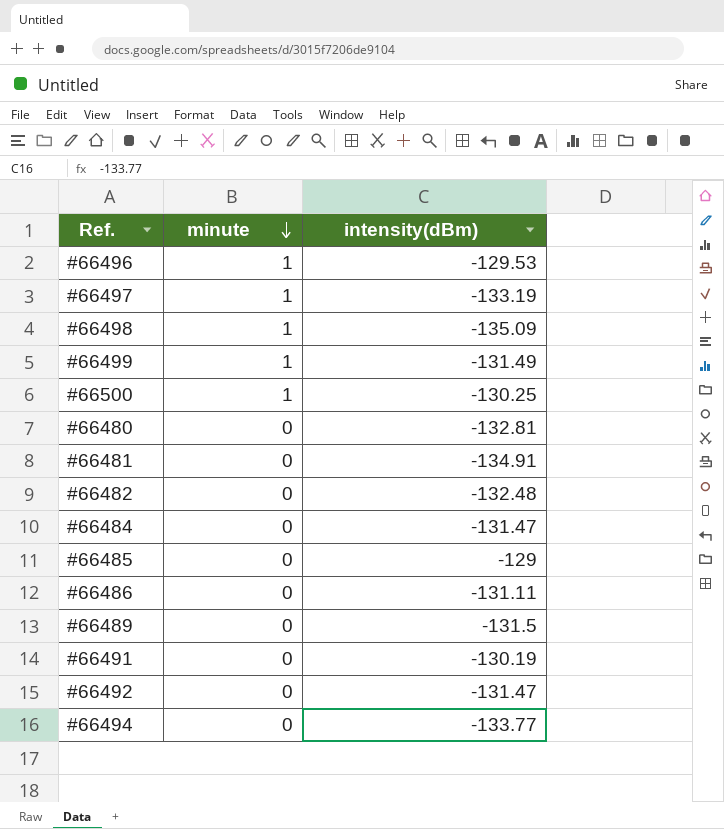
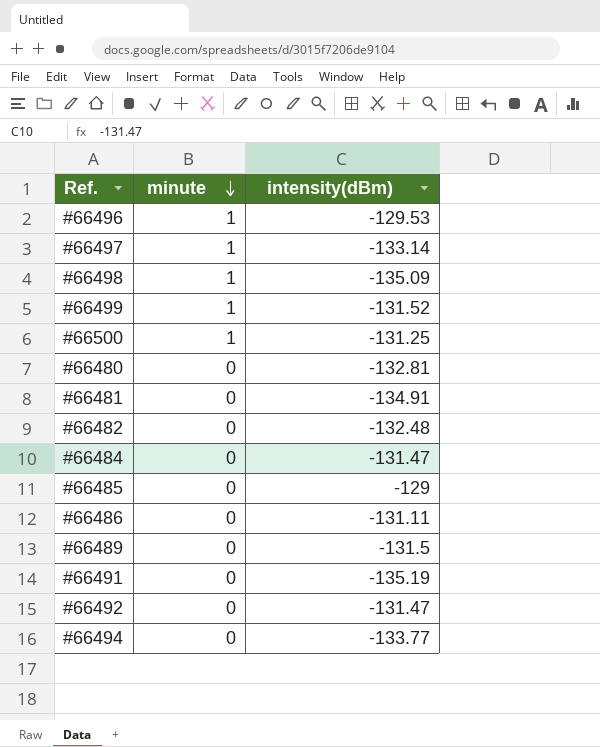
#66497 | intensity(dBm): -133.19 -> -133.14
#66499 | intensity(dBm): -131.49 -> -131.52
#66500 | intensity(dBm): -130.25 -> -131.25
#66491 | intensity(dBm): -130.19 -> -135.19

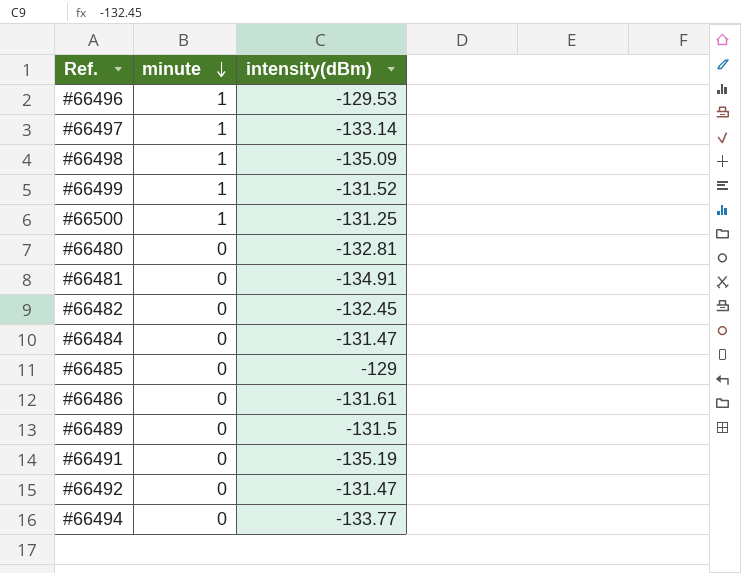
#66482 | intensity(dBm): -132.48 -> -132.45
#66486 | intensity(dBm): -131.11 -> -131.61

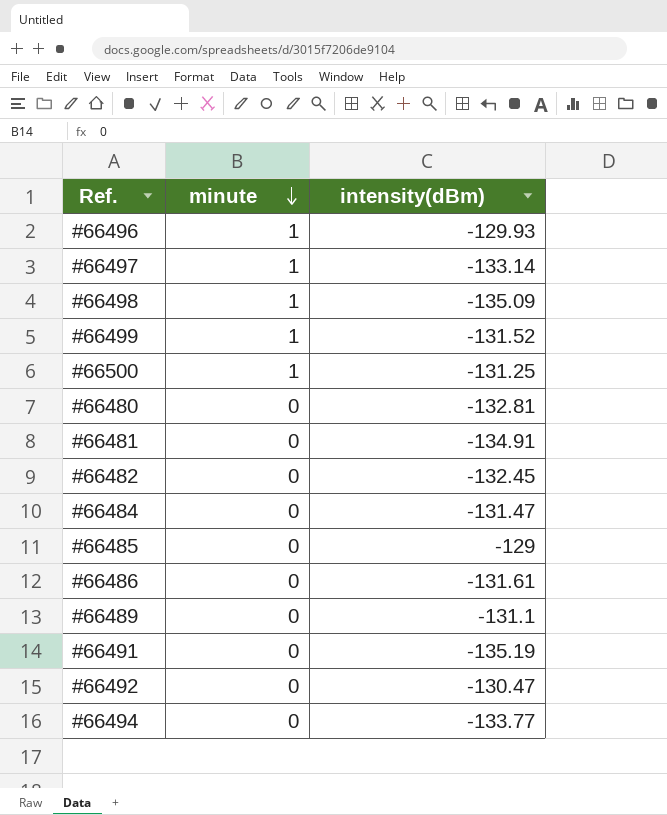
#66496 | intensity(dBm): -129.53 -> -129.93
#66489 | intensity(dBm): -131.5 -> -131.1
#66492 | intensity(dBm): -131.47 -> -130.47

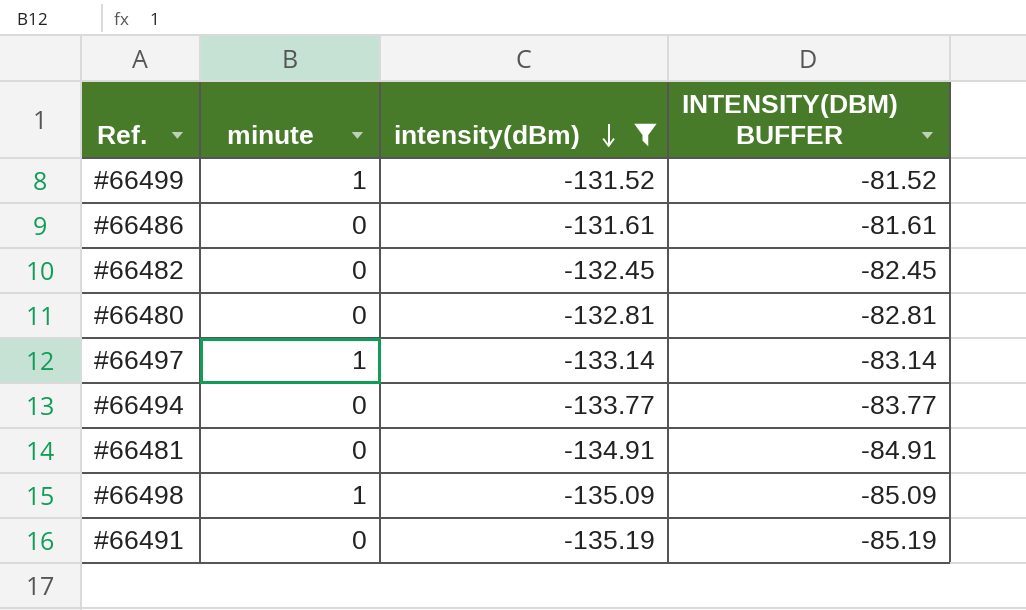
filter: none -> intensity(dBm) <= -131.52
row order: minute descending -> intensity(dBm) descending
column INTENSITY(DBM) BUFFER | formula: none -> [intensity(dBm)] + 50

